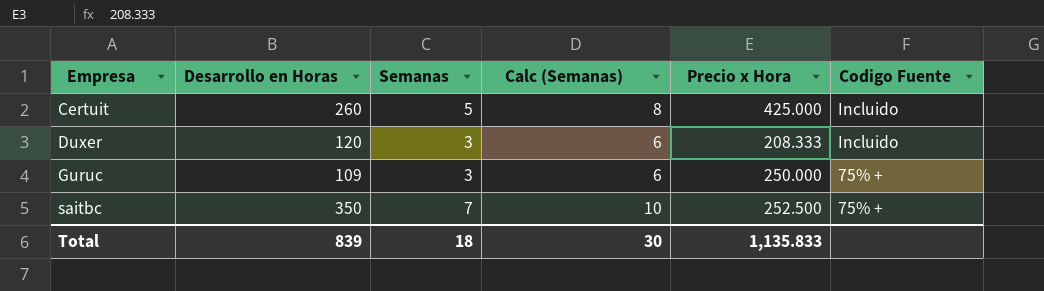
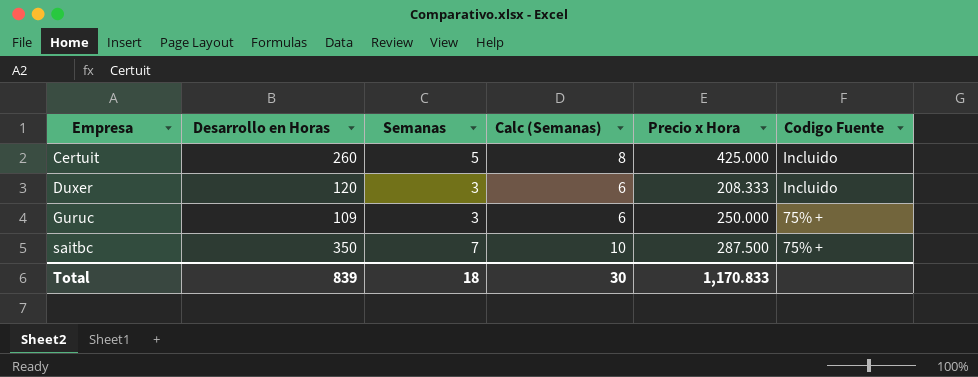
saitbc | Precio x Hora: 252.500 -> 287.500
Total | Precio x Hora: 1,135.833 -> 1,170.833

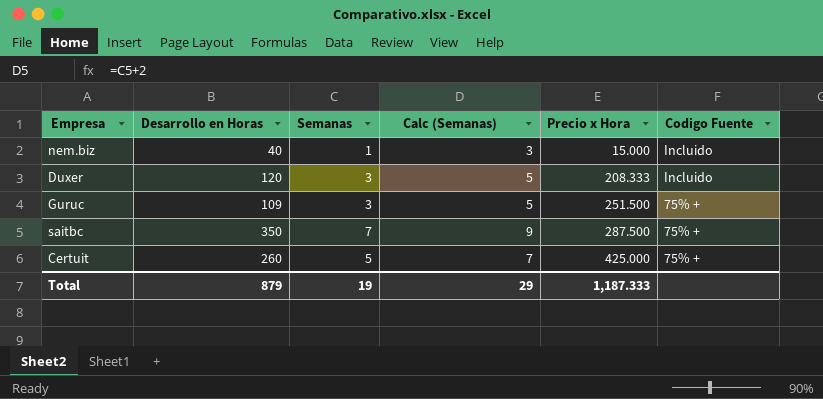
row order: Empresa ascending -> Precio x Hora ascending
column Calc (Semanas) | formula: [Semanas] + 3 -> [Semanas] + 2
row nem.biz: none -> 40 | 1 | 3 | 15.000 | Incluido
Guruc | Precio x Hora: 250.000 -> 251.500
Certuit | Codigo Fuente: Incluido -> 75% +
Total | Desarrollo en Horas: 839 -> 879
Total | Semanas: 18 -> 19
Total | Calc (Semanas): 30 -> 29
Total | Precio x Hora: 1,170.833 -> 1,187.333

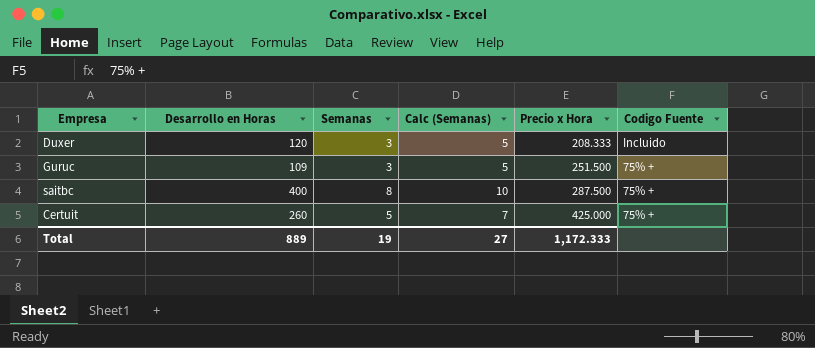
row nem.biz: 40 | 1 | 3 | 15.000 | Incluido -> none
saitbc | Desarrollo en Horas: 350 -> 400
saitbc | Semanas: 7 -> 8
saitbc | Calc (Semanas): 9 -> 10
Total | Desarrollo en Horas: 879 -> 889
Total | Calc (Semanas): 29 -> 27
Total | Precio x Hora: 1,187.333 -> 1,172.333

